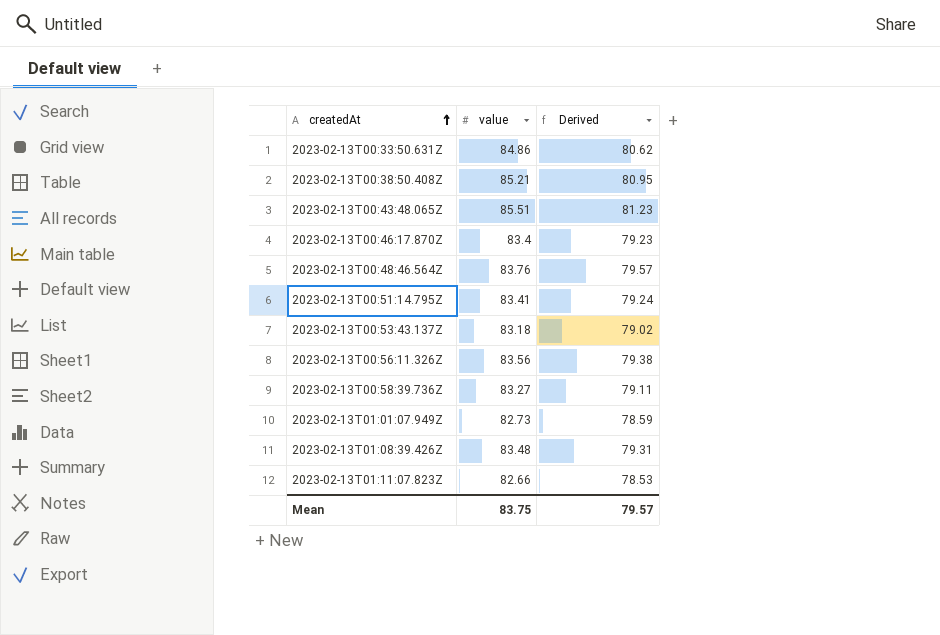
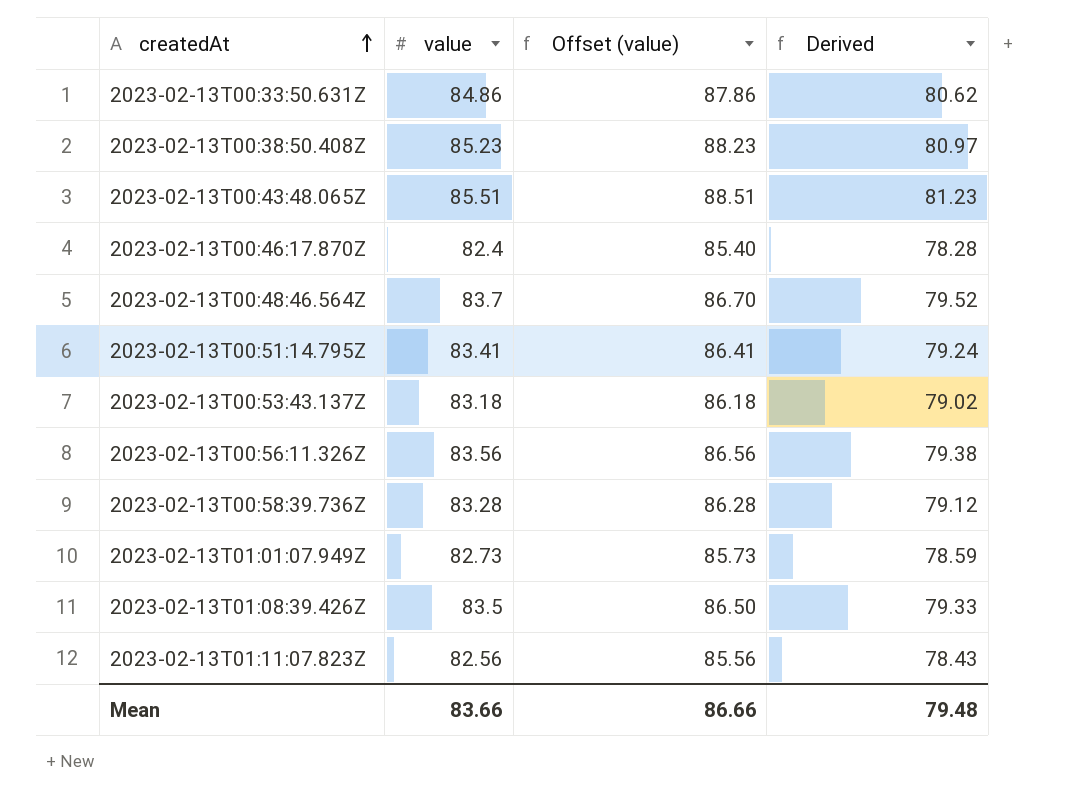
column Offset (value) | formula: none -> [value] + 3
2023-02-13T00:38:50.408Z | value: 85.21 -> 85.23
2023-02-13T00:38:50.408Z | Derived: 80.95 -> 80.97
2023-02-13T00:46:17.870Z | value: 83.4 -> 82.4
2023-02-13T00:46:17.870Z | Derived: 79.23 -> 78.28
2023-02-13T00:48:46.564Z | value: 83.76 -> 83.7
2023-02-13T00:48:46.564Z | Derived: 79.57 -> 79.52
2023-02-13T00:58:39.736Z | value: 83.27 -> 83.28
2023-02-13T00:58:39.736Z | Derived: 79.11 -> 79.12
2023-02-13T01:08:39.426Z | value: 83.48 -> 83.5
2023-02-13T01:08:39.426Z | Derived: 79.31 -> 79.33
2023-02-13T01:11:07.823Z | value: 82.66 -> 82.56
2023-02-13T01:11:07.823Z | Derived: 78.53 -> 78.43
Mean | value: 83.75 -> 83.66
Mean | Derived: 79.57 -> 79.48

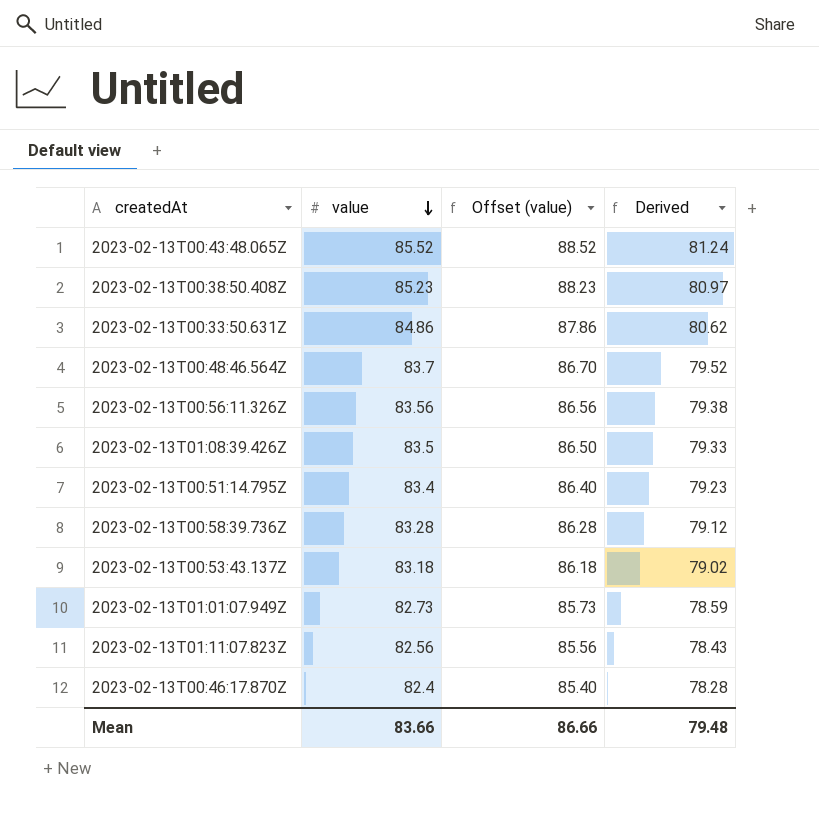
row order: createdAt ascending -> value descending
2023-02-13T00:43:48.065Z | value: 85.51 -> 85.52
2023-02-13T00:43:48.065Z | Offset (value): 88.51 -> 88.52
2023-02-13T00:43:48.065Z | Derived: 81.23 -> 81.24
2023-02-13T00:51:14.795Z | value: 83.41 -> 83.4
2023-02-13T00:51:14.795Z | Offset (value): 86.41 -> 86.40
2023-02-13T00:51:14.795Z | Derived: 79.24 -> 79.23

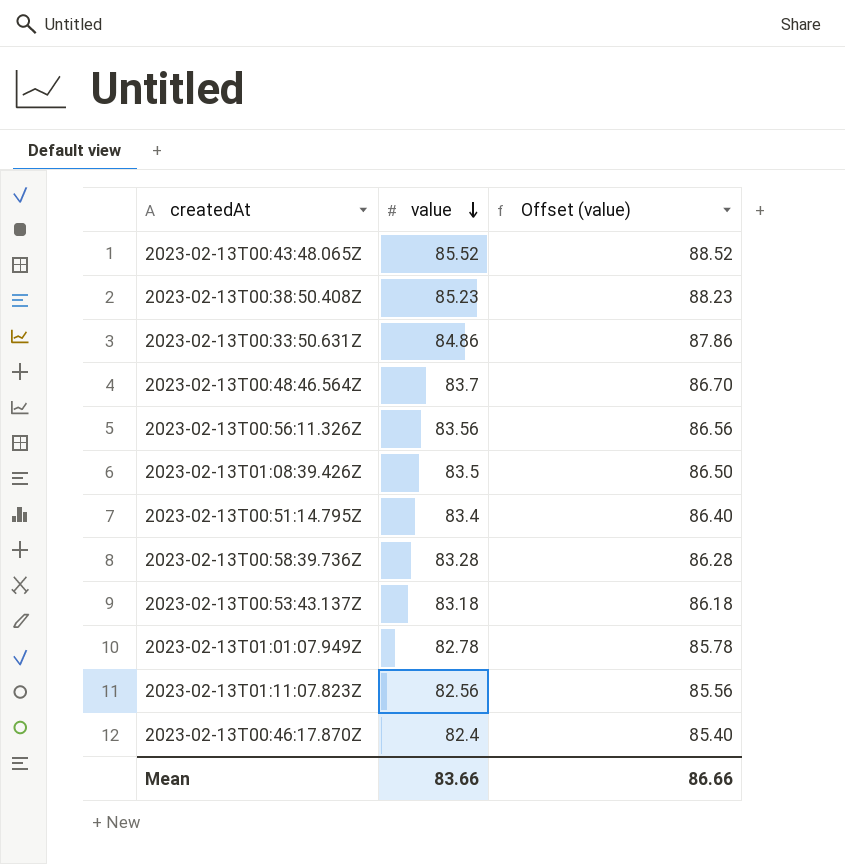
column Derived | formula: [value] * 0.95 -> none
2023-02-13T01:01:07.949Z | value: 82.73 -> 82.78
2023-02-13T01:01:07.949Z | Offset (value): 85.73 -> 85.78

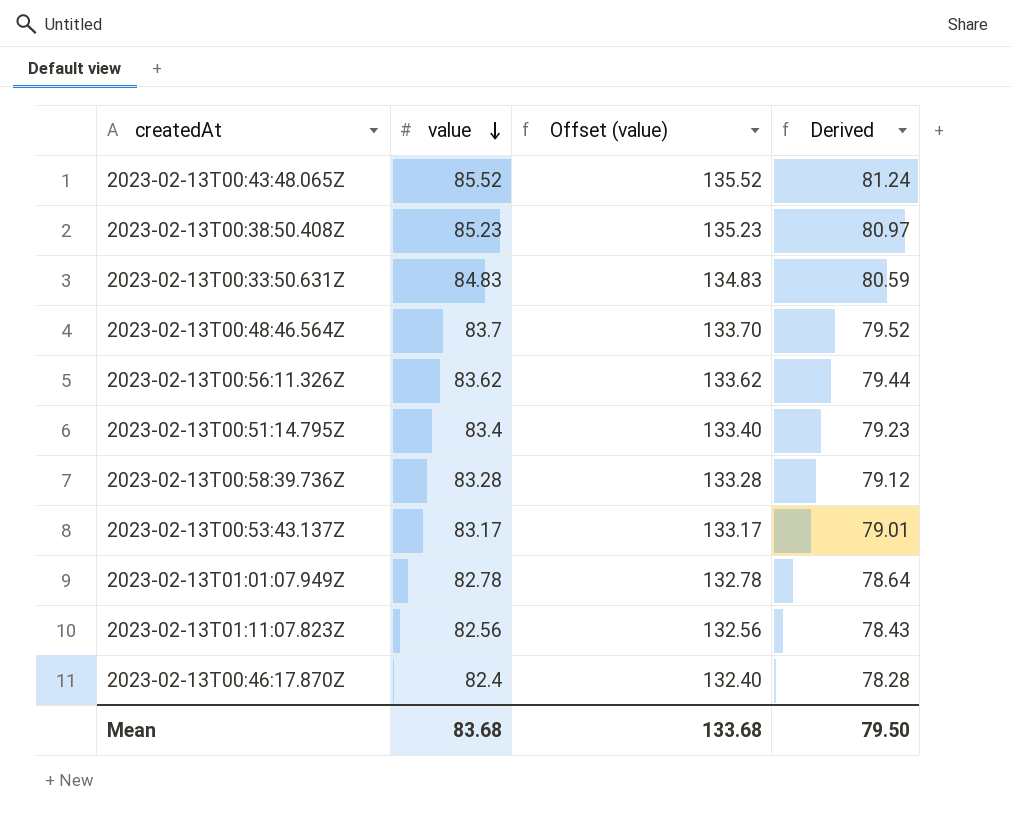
column Offset (value) | formula: [value] + 3 -> [value] + 50
column Derived | formula: none -> [value] * 0.95
row 2023-02-13T01:08:39.426Z: 83.5 | 86.50 -> none
2023-02-13T00:33:50.631Z | value: 84.86 -> 84.83
2023-02-13T00:56:11.326Z | value: 83.56 -> 83.62
2023-02-13T00:53:43.137Z | value: 83.18 -> 83.17
Mean | value: 83.66 -> 83.68
Mean | Offset (value): 86.66 -> 133.68

